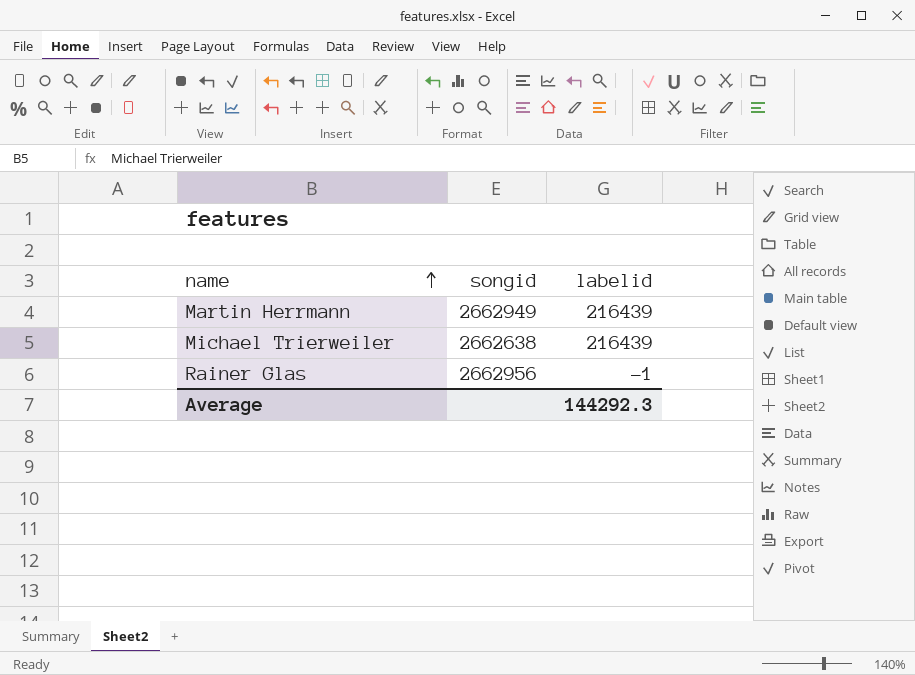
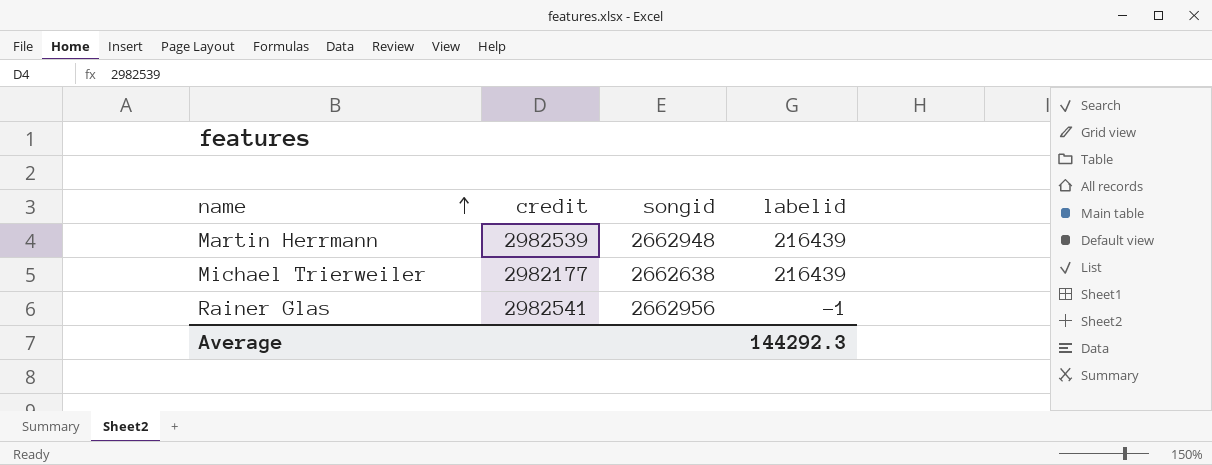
column credit | position: none -> 2
Martin Herrmann | songid: 2662949 -> 2662948

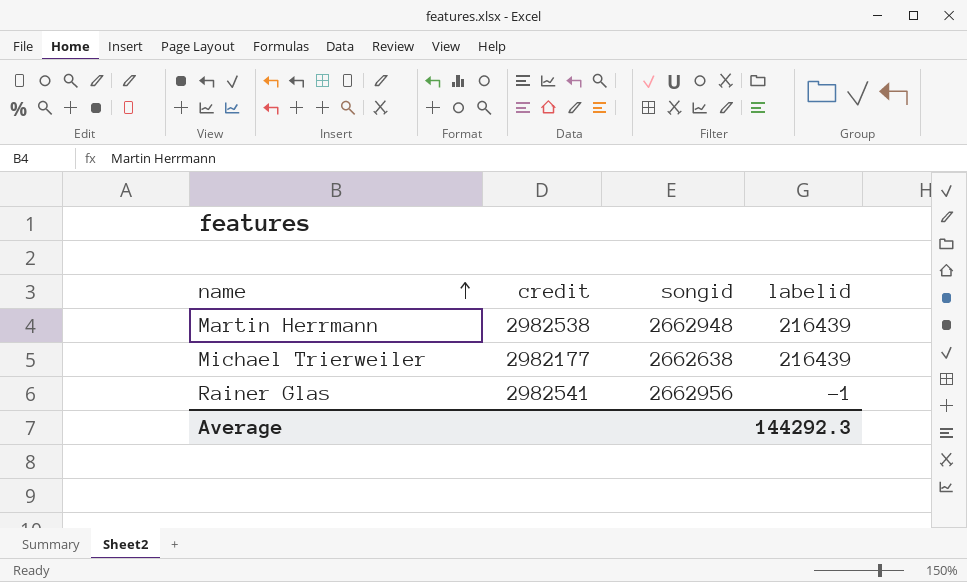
Martin Herrmann | credit: 2982539 -> 2982538

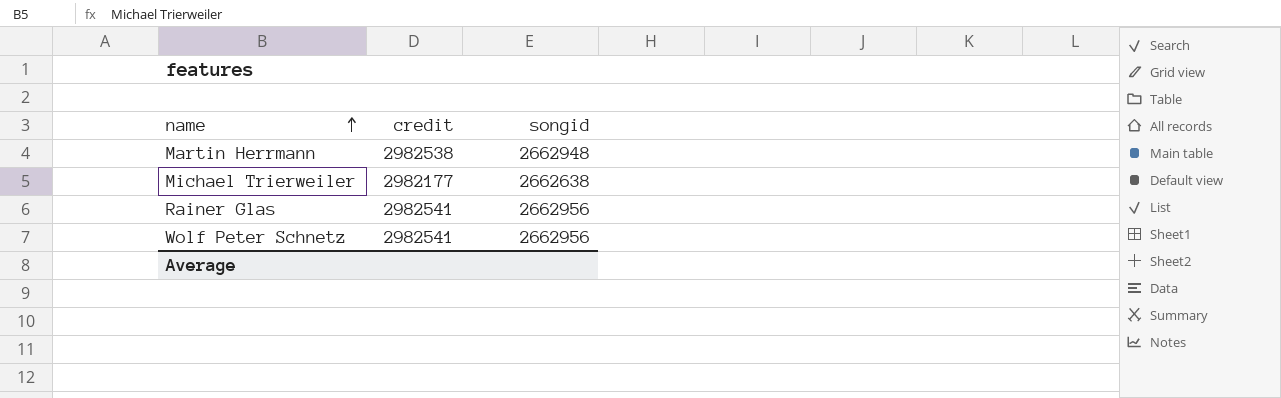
column labelid | position: 4 -> none
row Wolf Peter Schnetz: none -> 2982541 | 2662956

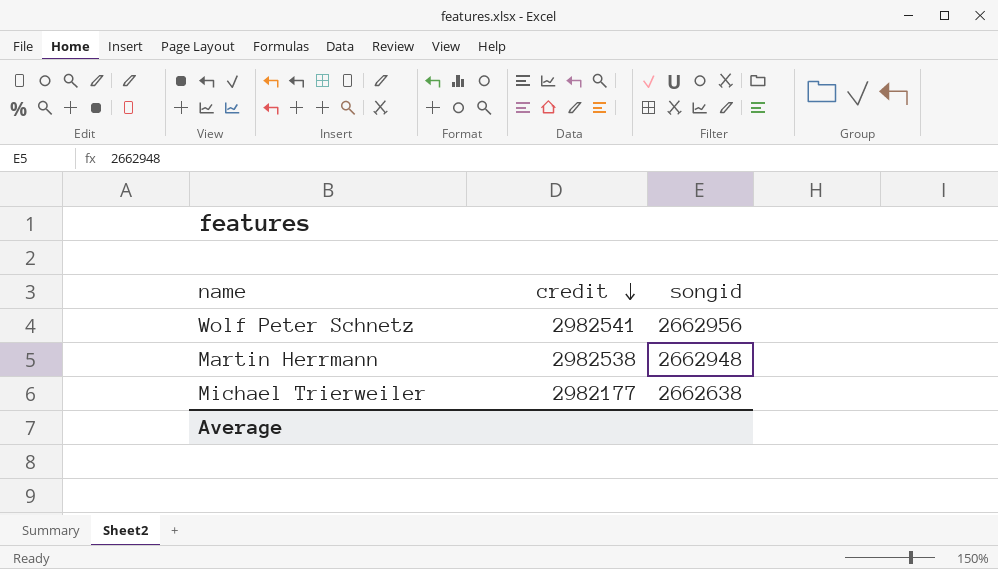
row order: name ascending -> credit descending
row Rainer Glas: 2982541 | 2662956 -> none

